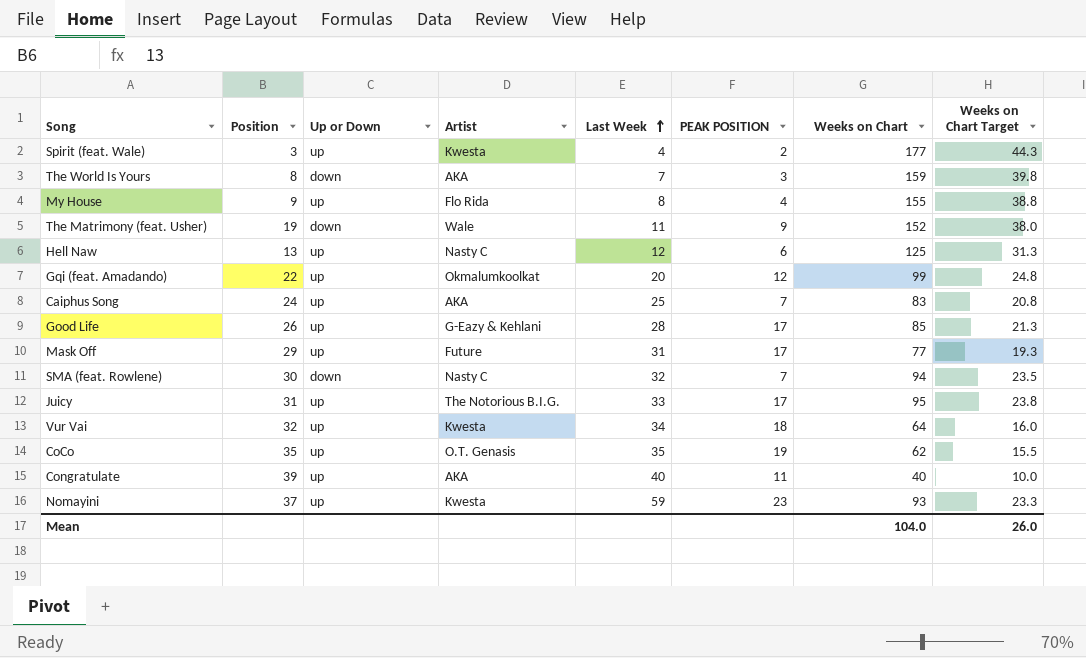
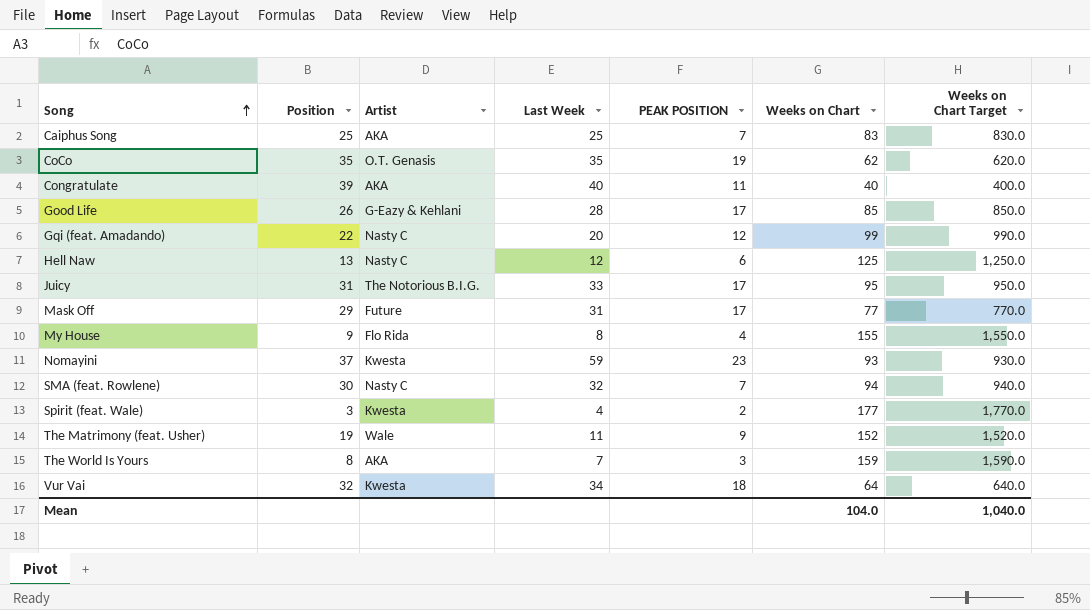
row order: Last Week ascending -> Song ascending
column Up or Down | position: 3 -> none
column Weeks on Chart Target | formula: [Weeks on Chart] * 0.25 -> [Weeks on Chart] * 10
Caiphus Song | Position: 24 -> 25
Gqi (feat. Amadando) | Artist: Okmalumkoolkat -> Nasty C
Mean | Weeks on Chart Target: 26.0 -> 1,040.0

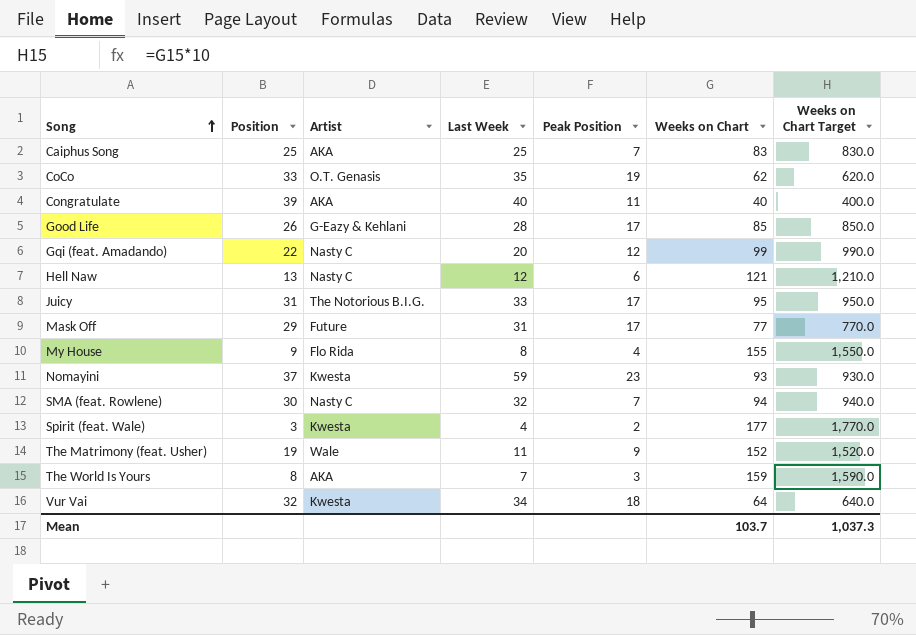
column name: PEAK POSITION -> Peak Position
CoCo | Position: 35 -> 33
Hell Naw | Weeks on Chart: 125 -> 121
Hell Naw | Weeks on Chart Target: 1,250.0 -> 1,210.0
Mean | Weeks on Chart: 104.0 -> 103.7
Mean | Weeks on Chart Target: 1,040.0 -> 1,037.3

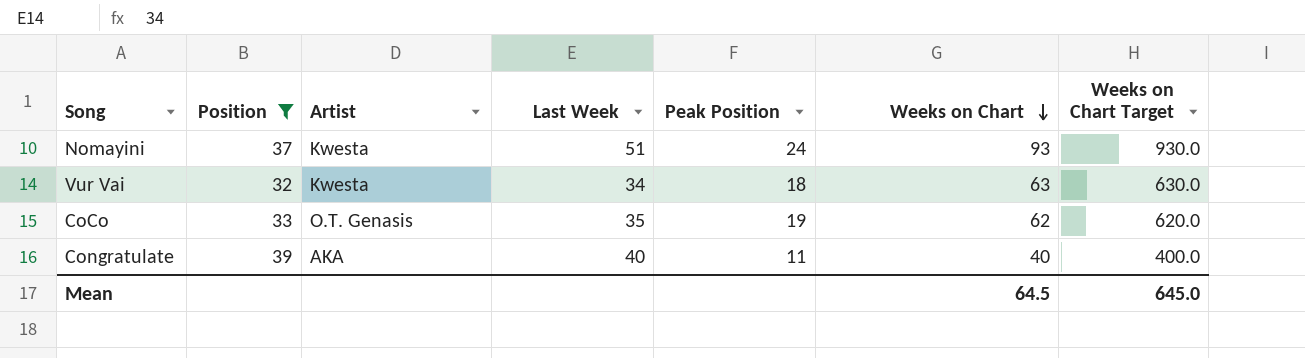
filter: none -> Position >= 32
row order: Song ascending -> Weeks on Chart descending
Nomayini | Last Week: 59 -> 51
Nomayini | Peak Position: 23 -> 24
Vur Vai | Weeks on Chart: 64 -> 63
Vur Vai | Weeks on Chart Target: 640.0 -> 630.0
Mean | Weeks on Chart: 103.7 -> 64.5
Mean | Weeks on Chart Target: 1,037.3 -> 645.0

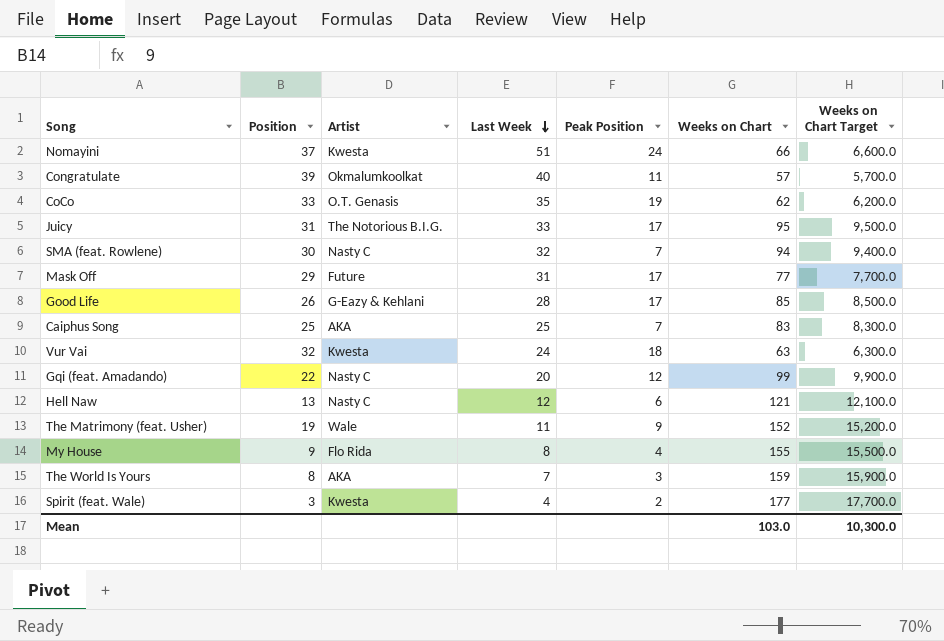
filter: Position >= 32 -> none
row order: Weeks on Chart descending -> Last Week descending
column Weeks on Chart Target | formula: [Weeks on Chart] * 10 -> [Weeks on Chart] * 100
Nomayini | Weeks on Chart: 93 -> 66
Congratulate | Artist: AKA -> Okmalumkoolkat
Congratulate | Weeks on Chart: 40 -> 57
Vur Vai | Last Week: 34 -> 24
Mean | Weeks on Chart: 64.5 -> 103.0
Mean | Weeks on Chart Target: 645.0 -> 10,300.0

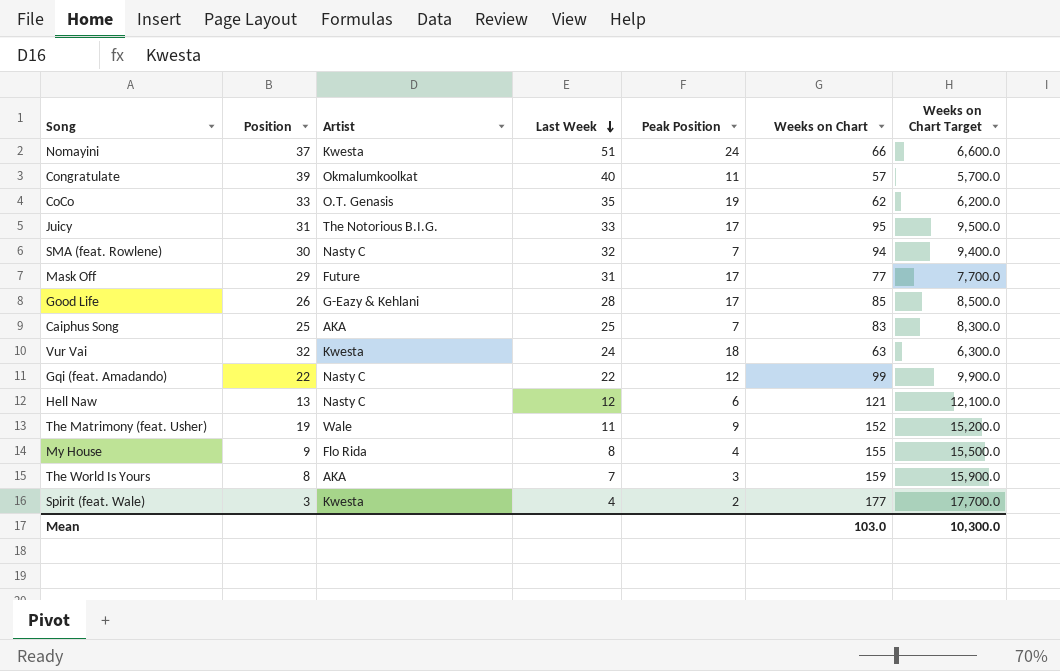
Gqi (feat. Amadando) | Last Week: 20 -> 22

